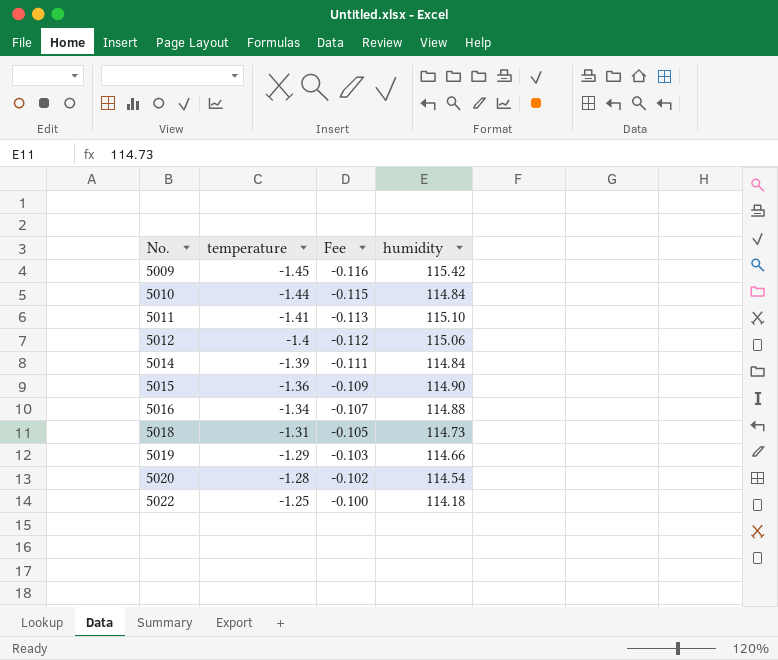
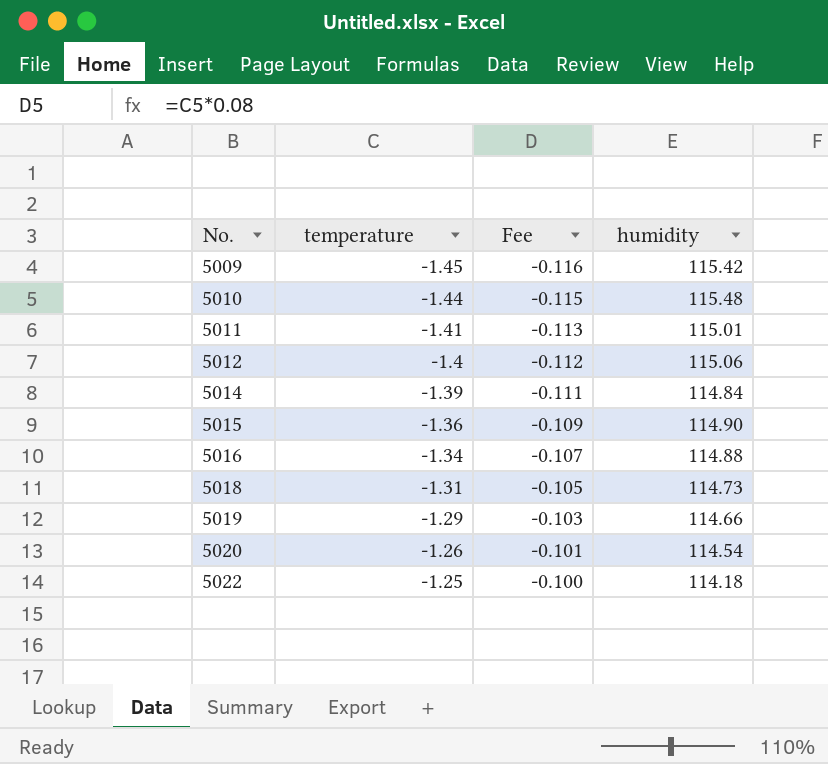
5010 | humidity: 114.84 -> 115.48
5011 | humidity: 115.10 -> 115.01
5020 | temperature: -1.28 -> -1.26
5020 | Fee: -0.102 -> -0.101

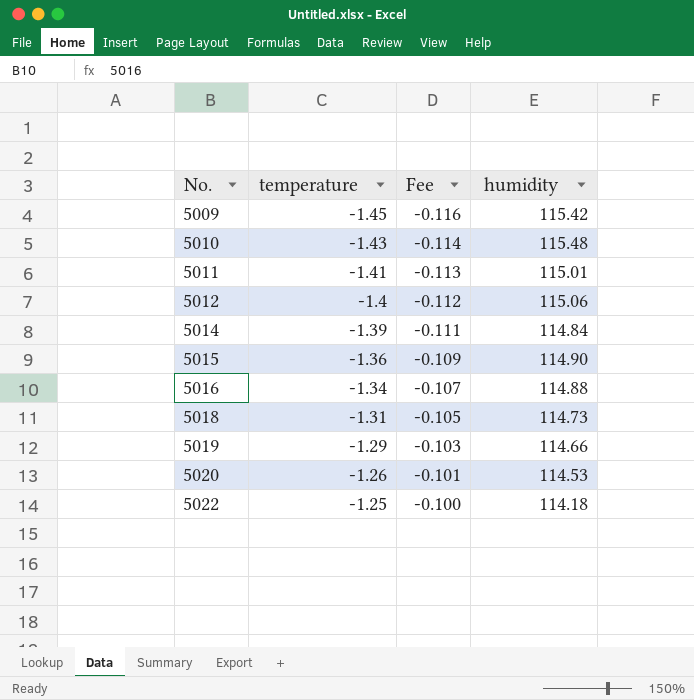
5010 | temperature: -1.44 -> -1.43
5010 | Fee: -0.115 -> -0.114
5020 | humidity: 114.54 -> 114.53

